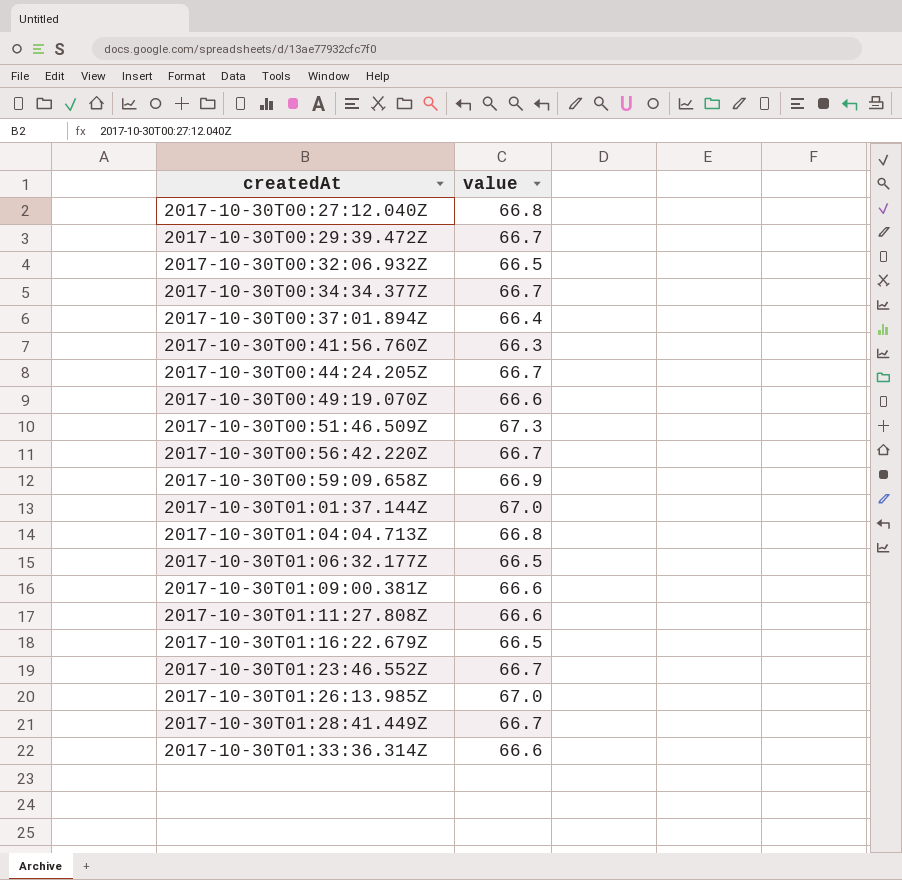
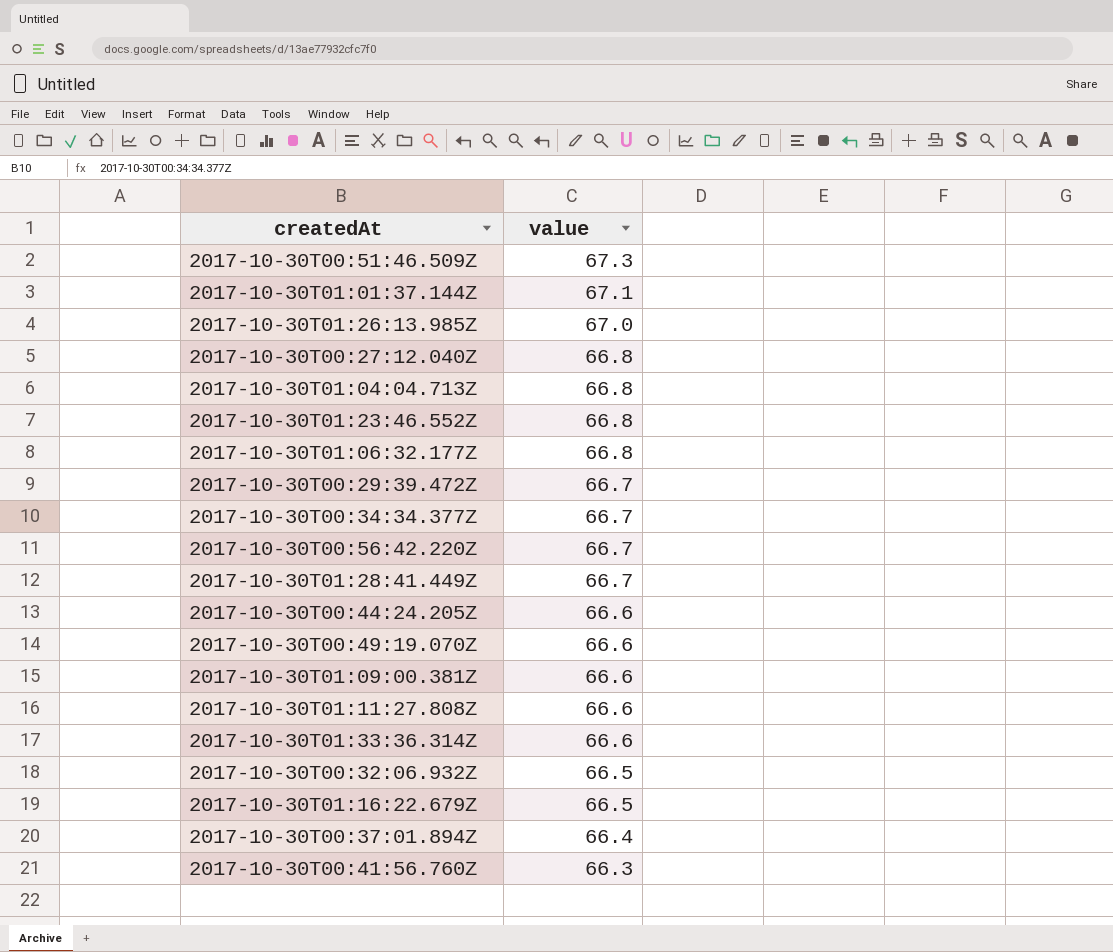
row order: createdAt ascending -> value descending
row 2017-10-30T00:59:09.658Z: 66.9 -> none
2017-10-30T01:01:37.144Z | value: 67.0 -> 67.1
2017-10-30T01:23:46.552Z | value: 66.7 -> 66.8
2017-10-30T01:06:32.177Z | value: 66.5 -> 66.8
2017-10-30T00:44:24.205Z | value: 66.7 -> 66.6

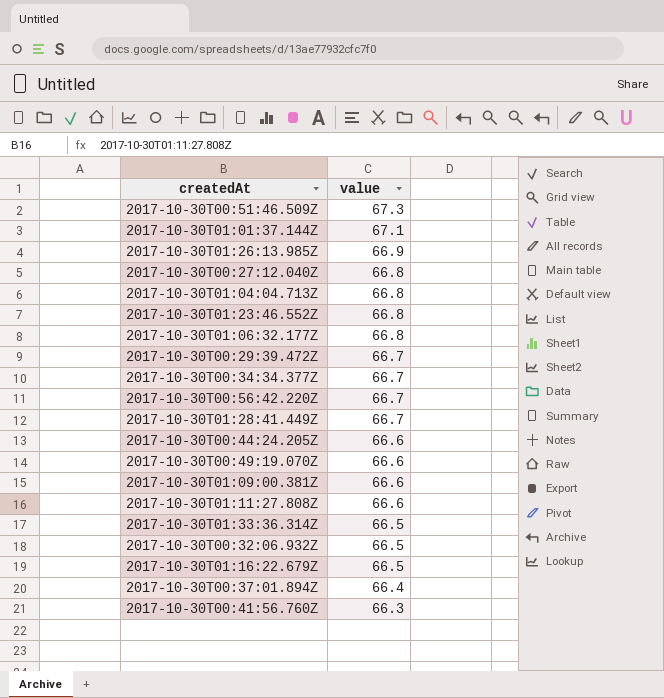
2017-10-30T01:26:13.985Z | value: 67.0 -> 66.9
2017-10-30T01:33:36.314Z | value: 66.6 -> 66.5

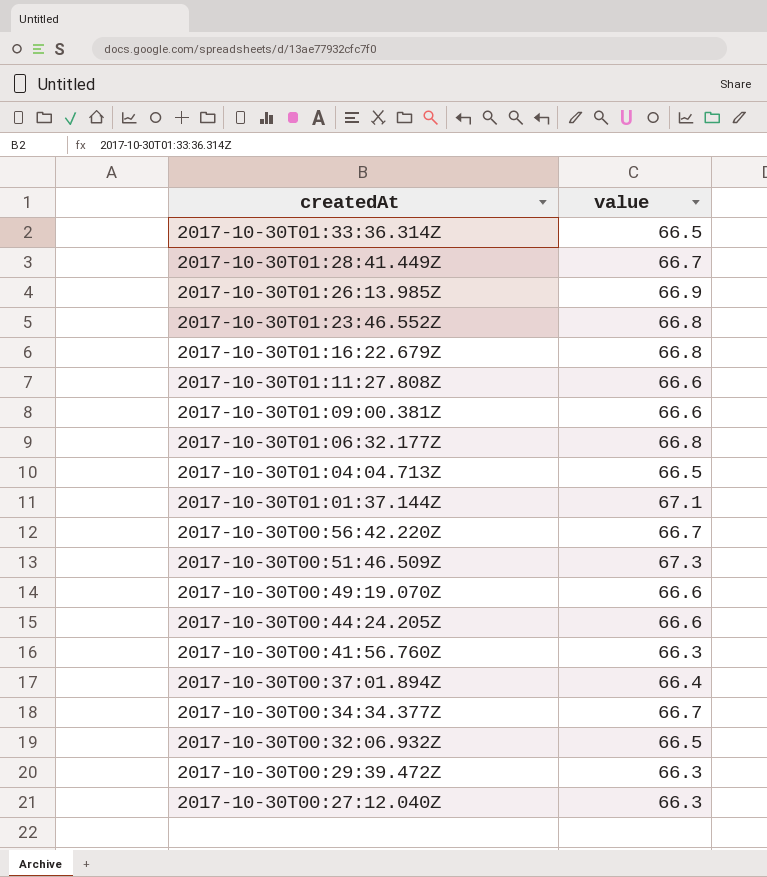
row order: value descending -> createdAt descending
2017-10-30T01:16:22.679Z | value: 66.5 -> 66.8
2017-10-30T01:04:04.713Z | value: 66.8 -> 66.5
2017-10-30T00:29:39.472Z | value: 66.7 -> 66.3
2017-10-30T00:27:12.040Z | value: 66.8 -> 66.3

